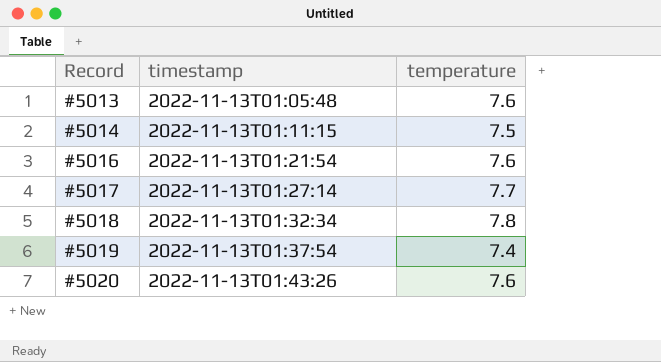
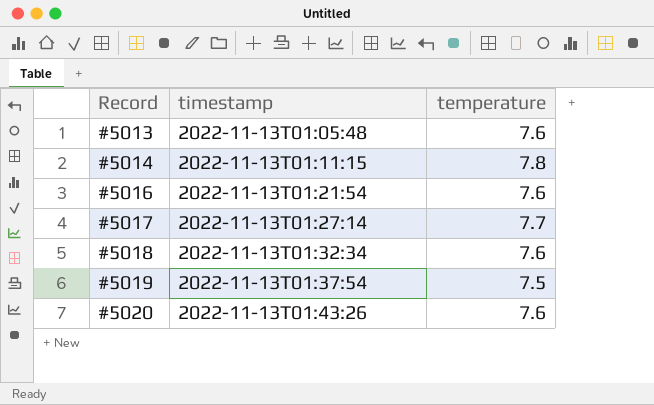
#5014 | temperature: 7.5 -> 7.8
#5018 | temperature: 7.8 -> 7.6
#5019 | temperature: 7.4 -> 7.5

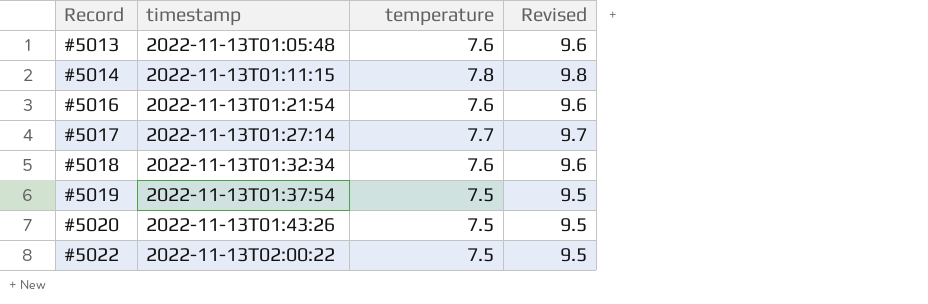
column Revised | formula: none -> [temperature] + 2
#5020 | temperature: 7.6 -> 7.5
row #5022: none -> 2022-11-13T02:00:22 | 7.5 | 9.5

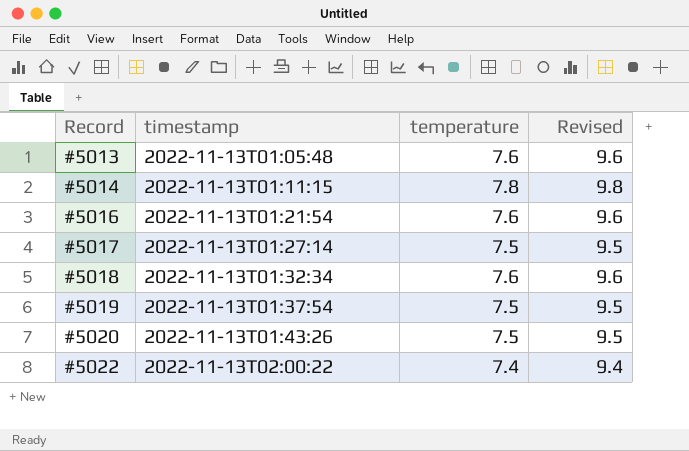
#5017 | temperature: 7.7 -> 7.5
#5017 | Revised: 9.7 -> 9.5
#5022 | temperature: 7.5 -> 7.4
#5022 | Revised: 9.5 -> 9.4

